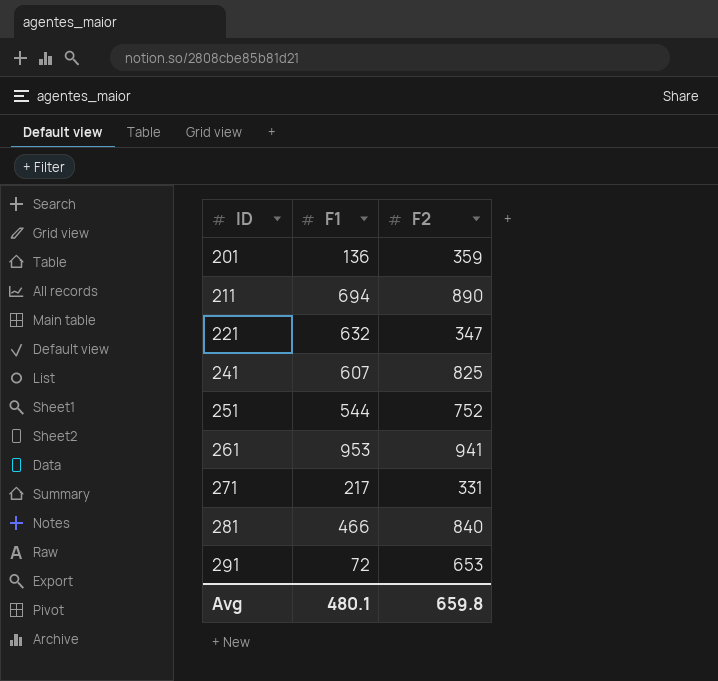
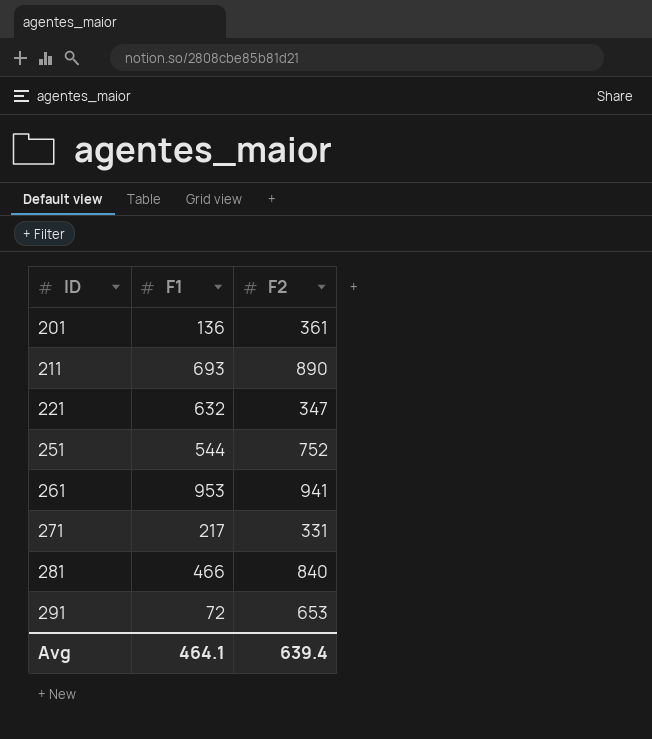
row 241: 607 | 825 -> none
201 | F2: 359 -> 361
211 | F1: 694 -> 693
Avg | F1: 480.1 -> 464.1
Avg | F2: 659.8 -> 639.4

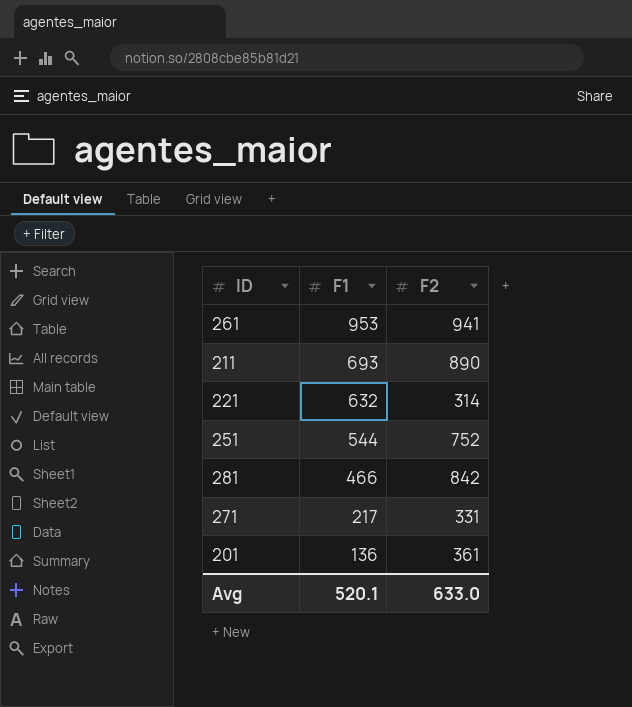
row order: ID ascending -> F1 descending
row 291: 72 | 653 -> none
221 | F2: 347 -> 314
281 | F2: 840 -> 842
Avg | F1: 464.1 -> 520.1
Avg | F2: 639.4 -> 633.0

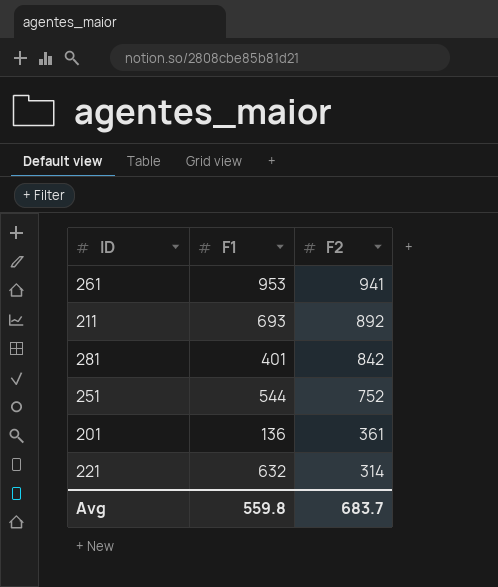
row order: F1 descending -> F2 descending
row 271: 217 | 331 -> none
211 | F2: 890 -> 892
281 | F1: 466 -> 401
Avg | F1: 520.1 -> 559.8
Avg | F2: 633.0 -> 683.7

